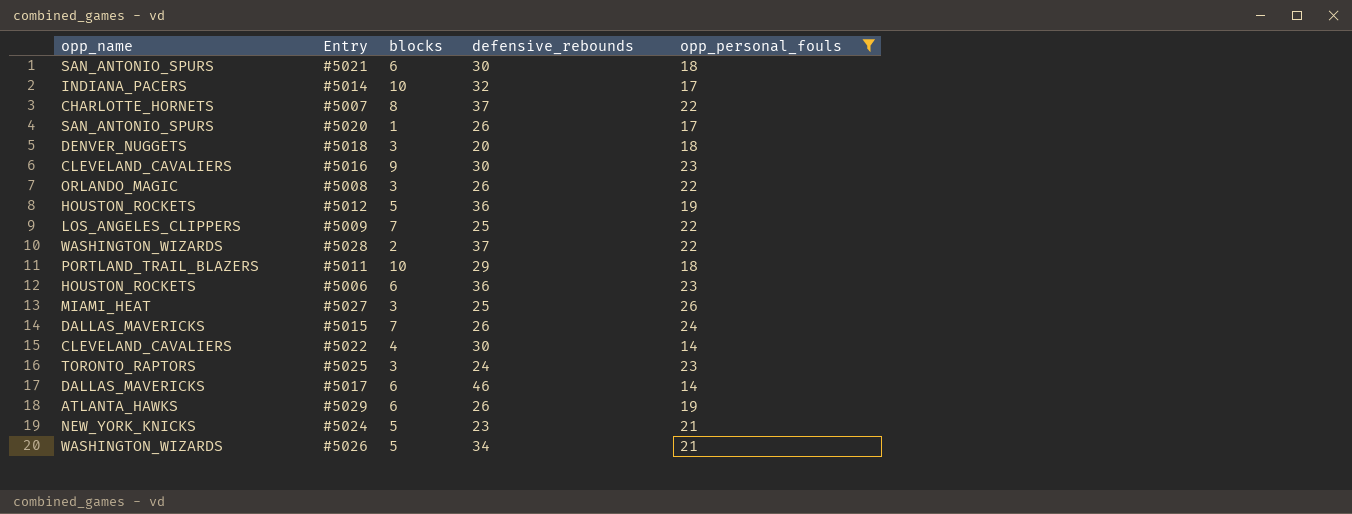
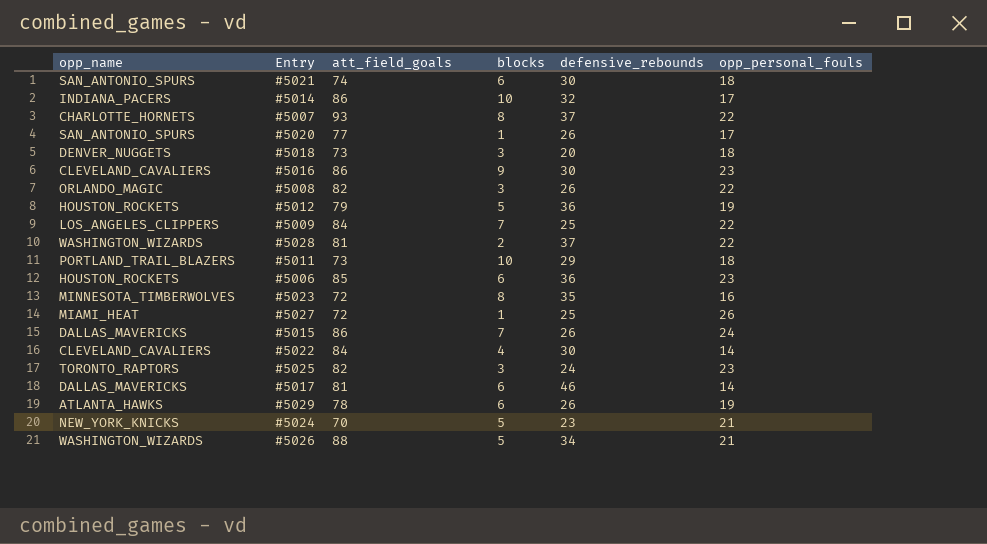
filter: opp_personal_fouls != 16 -> none
column att_field_goals | position: none -> 3
#5027 | blocks: 3 -> 1

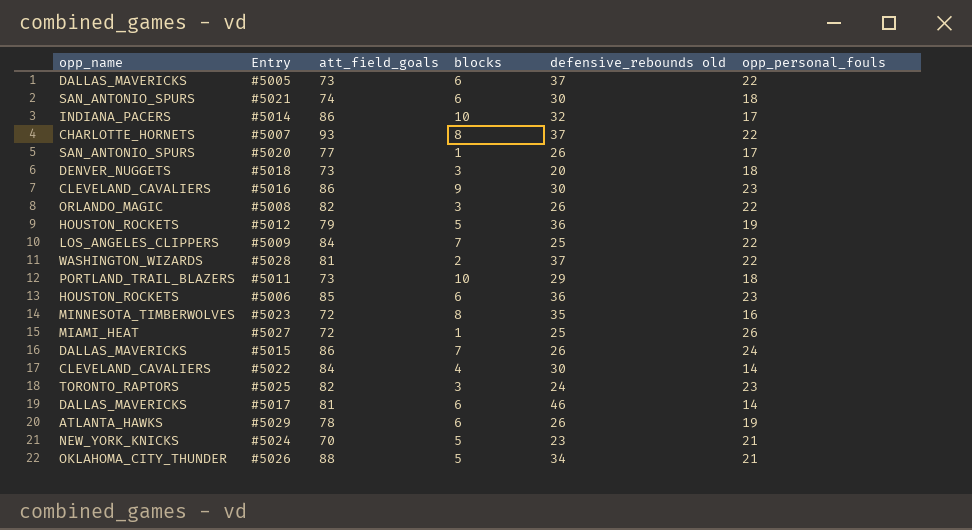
column name: defensive_rebounds -> defensive_rebounds old
row #5005: none -> DALLAS_MAVERICKS | 73 | 6 | 37 | 22
#5026 | opp_name: WASHINGTON_WIZARDS -> OKLAHOMA_CITY_THUNDER

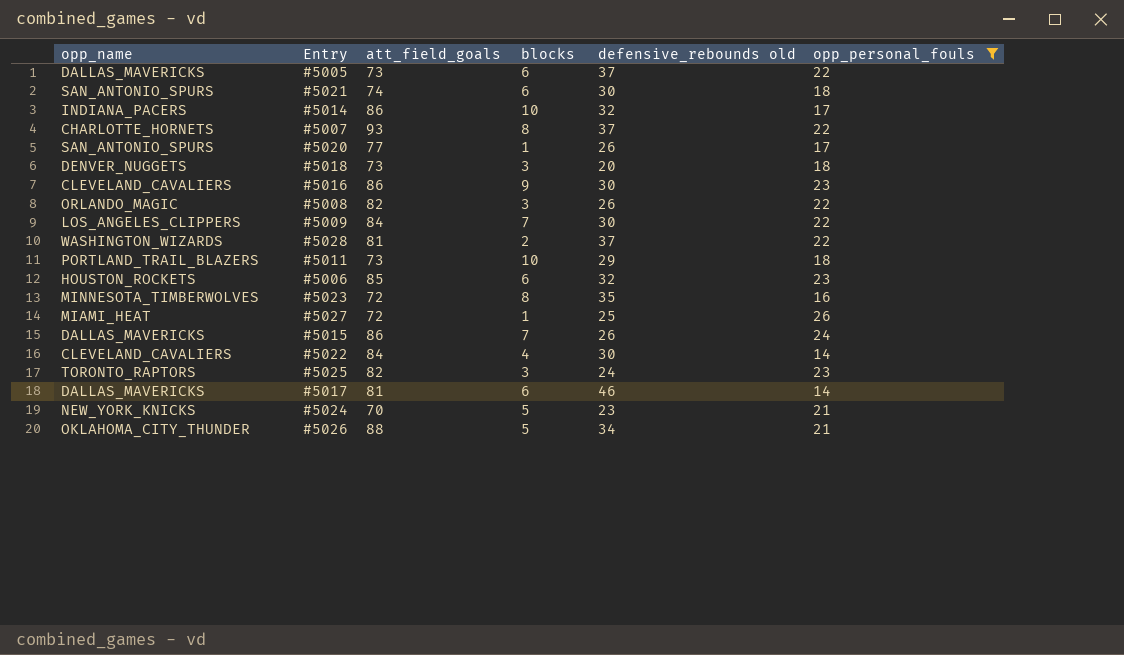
filter: none -> opp_personal_fouls != 19
#5009 | defensive_rebounds old: 25 -> 30
#5006 | defensive_rebounds old: 36 -> 32

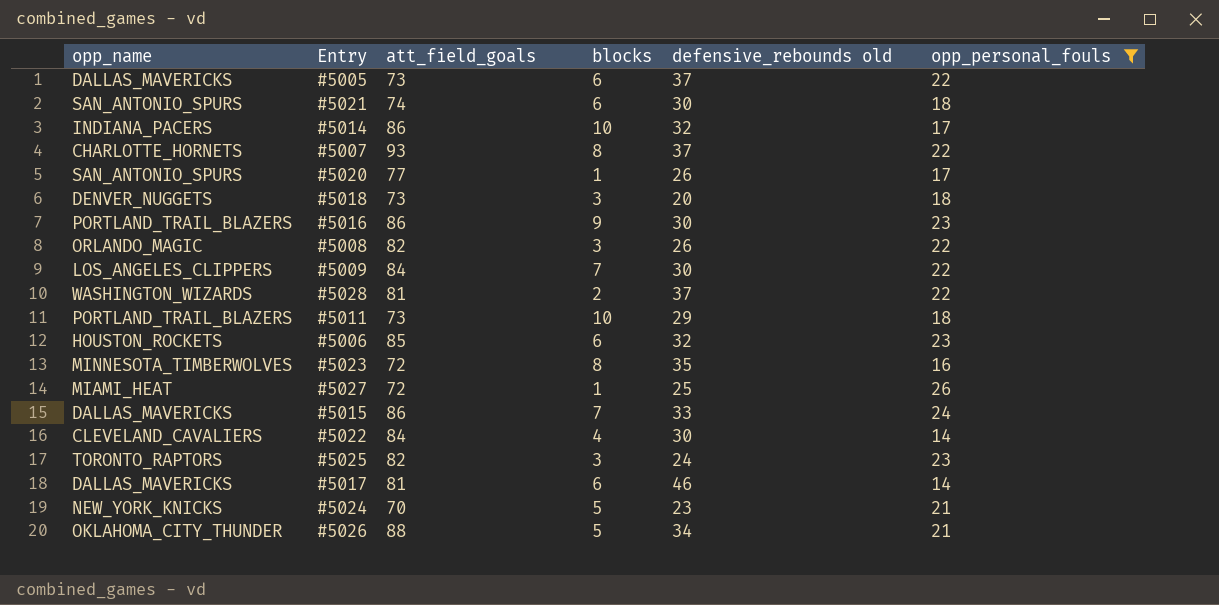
#5016 | opp_name: CLEVELAND_CAVALIERS -> PORTLAND_TRAIL_BLAZERS
#5015 | defensive_rebounds old: 26 -> 33

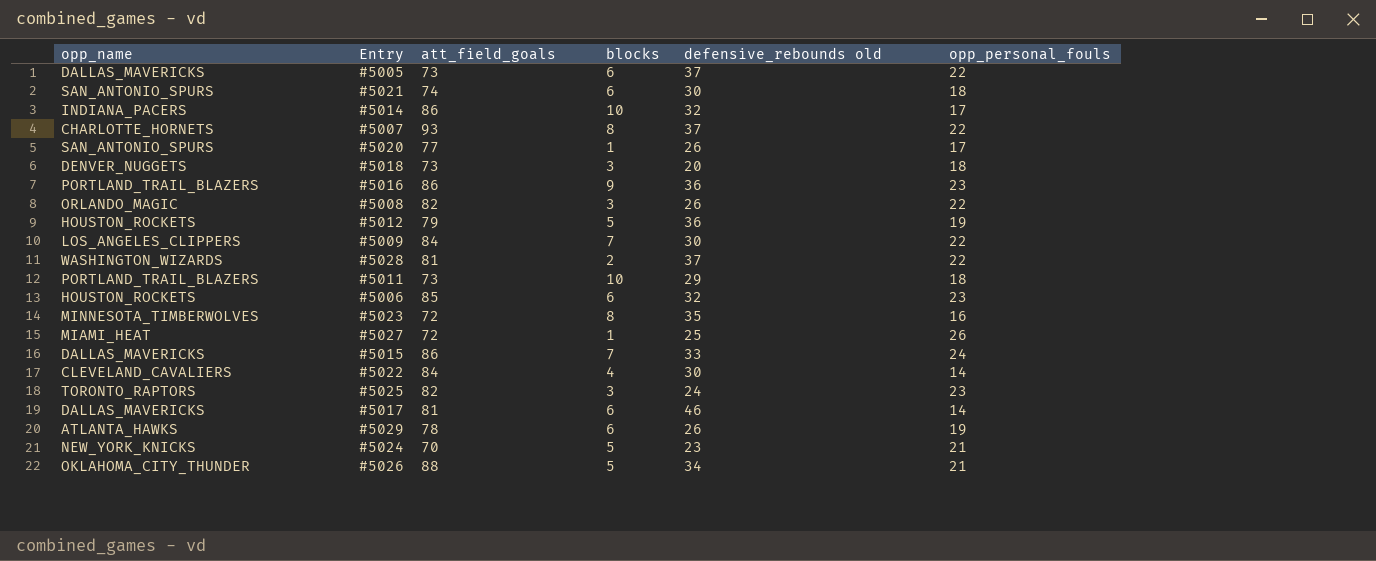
filter: opp_personal_fouls != 19 -> none
#5016 | defensive_rebounds old: 30 -> 36

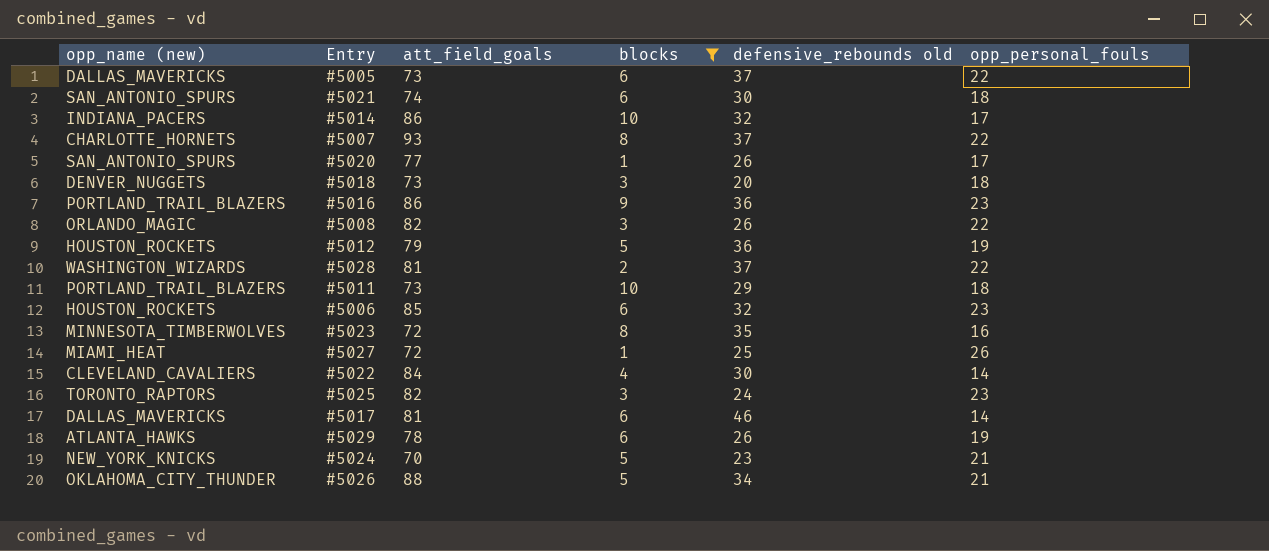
filter: none -> blocks != 7
column name: opp_name -> opp_name (new)

